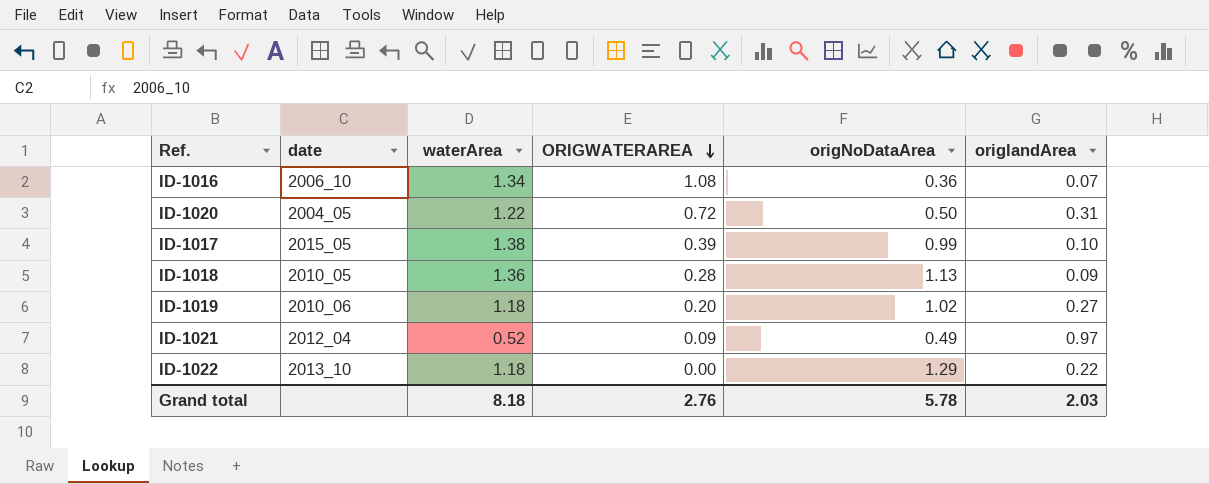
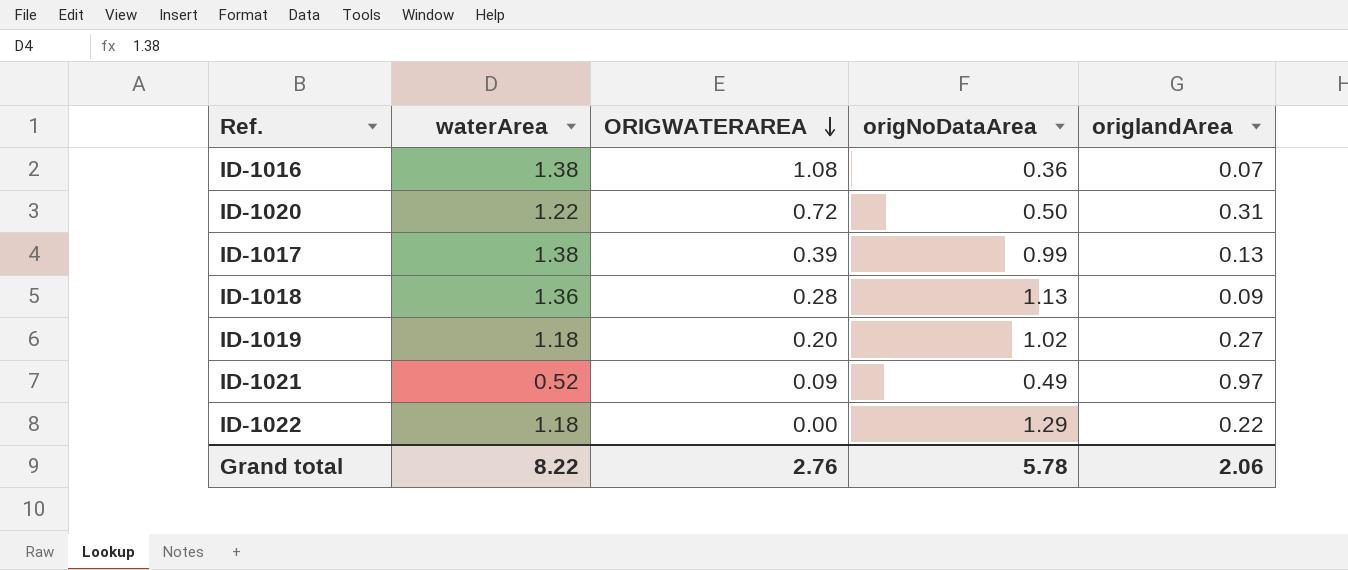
column date | position: 2 -> none
ID-1016 | waterArea: 1.34 -> 1.38
ID-1017 | origlandArea: 0.10 -> 0.13
Grand total | waterArea: 8.18 -> 8.22
Grand total | origlandArea: 2.03 -> 2.06

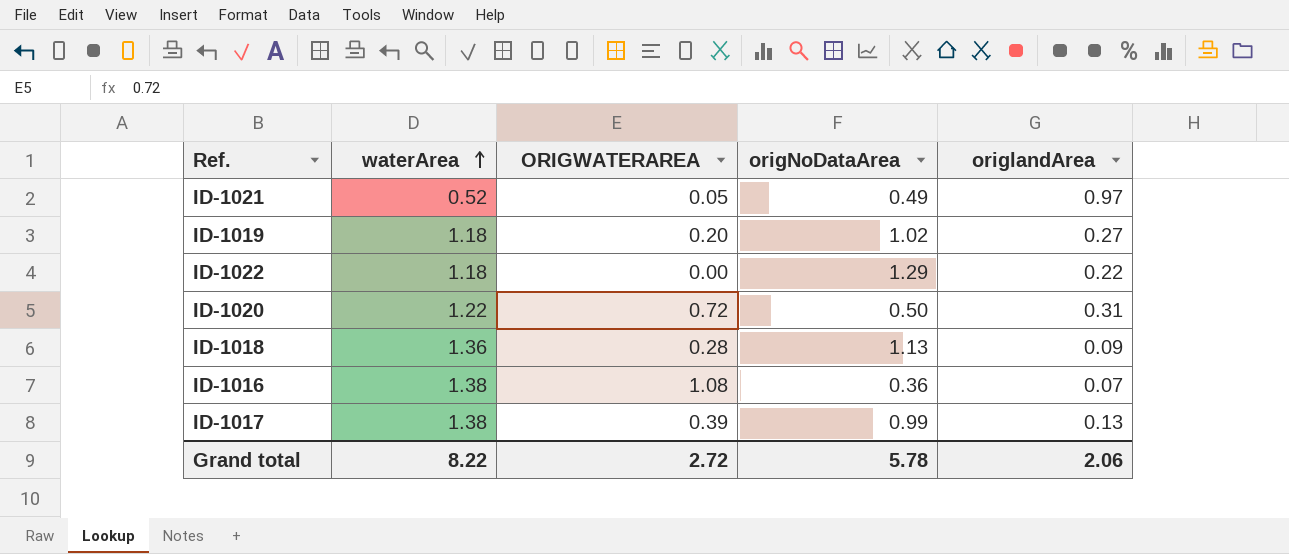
row order: ORIGWATERAREA descending -> waterArea ascending
ID-1021 | ORIGWATERAREA: 0.09 -> 0.05
Grand total | ORIGWATERAREA: 2.76 -> 2.72

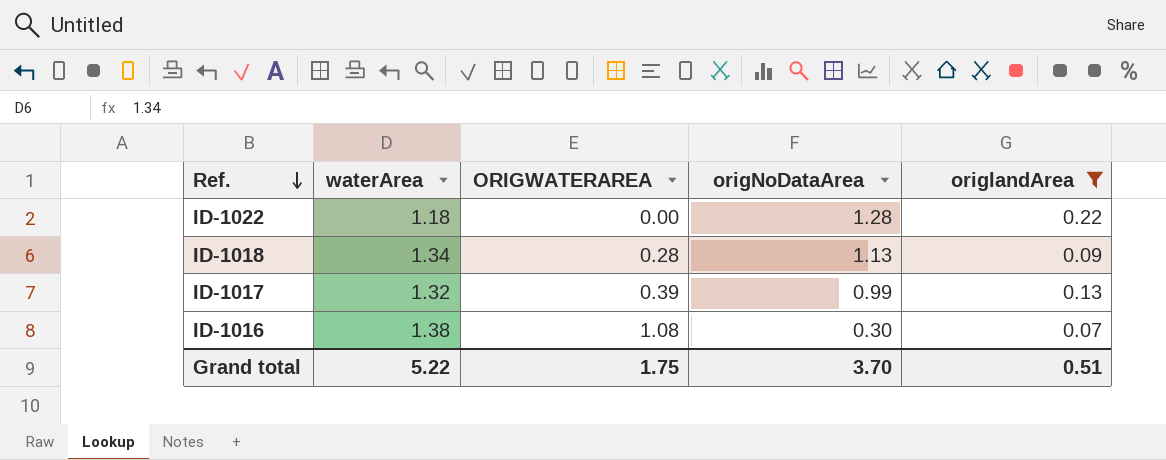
filter: none -> origlandArea <= 0.22
row order: waterArea ascending -> Ref. descending
ID-1022 | origNoDataArea: 1.29 -> 1.28
ID-1018 | waterArea: 1.36 -> 1.34
ID-1017 | waterArea: 1.38 -> 1.32
ID-1016 | origNoDataArea: 0.36 -> 0.30
Grand total | waterArea: 8.22 -> 5.22
Grand total | ORIGWATERAREA: 2.72 -> 1.75
Grand total | origNoDataArea: 5.78 -> 3.70
Grand total | origlandArea: 2.06 -> 0.51

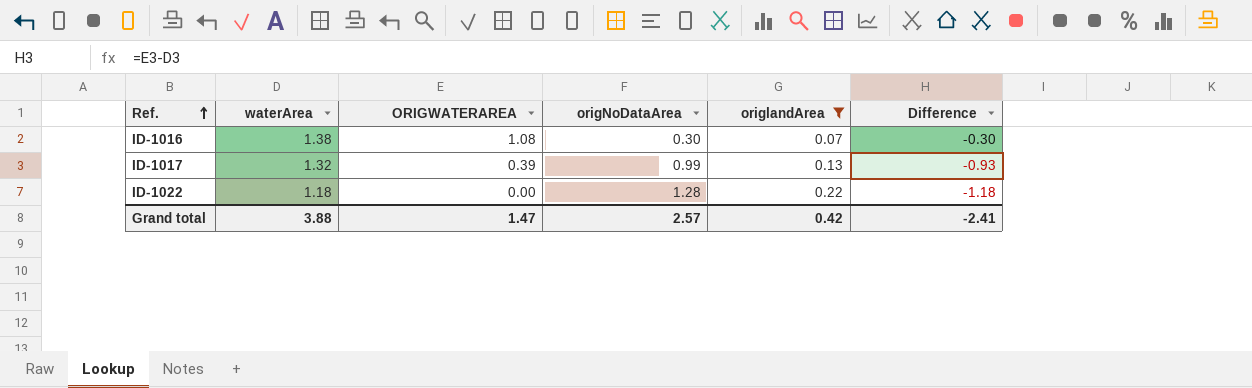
row order: Ref. descending -> Ref. ascending
column Difference | formula: none -> [ORIGWATERAREA] - [waterArea]
row ID-1018: 1.34 | 0.28 | 1.13 | 0.09 -> none
Grand total | waterArea: 5.22 -> 3.88
Grand total | ORIGWATERAREA: 1.75 -> 1.47
Grand total | origNoDataArea: 3.70 -> 2.57
Grand total | origlandArea: 0.51 -> 0.42

